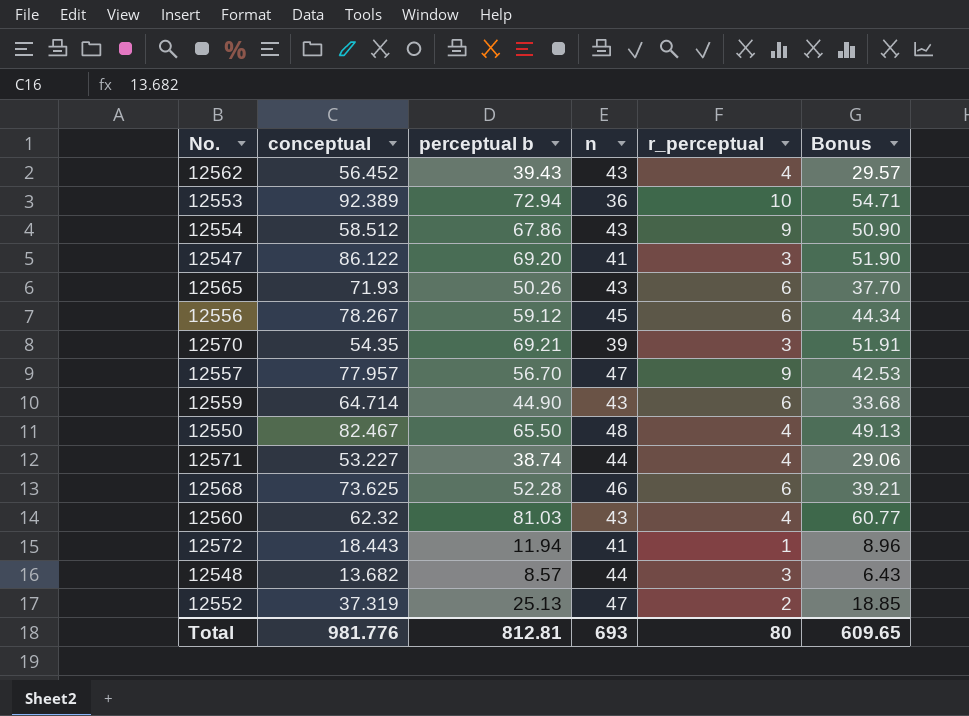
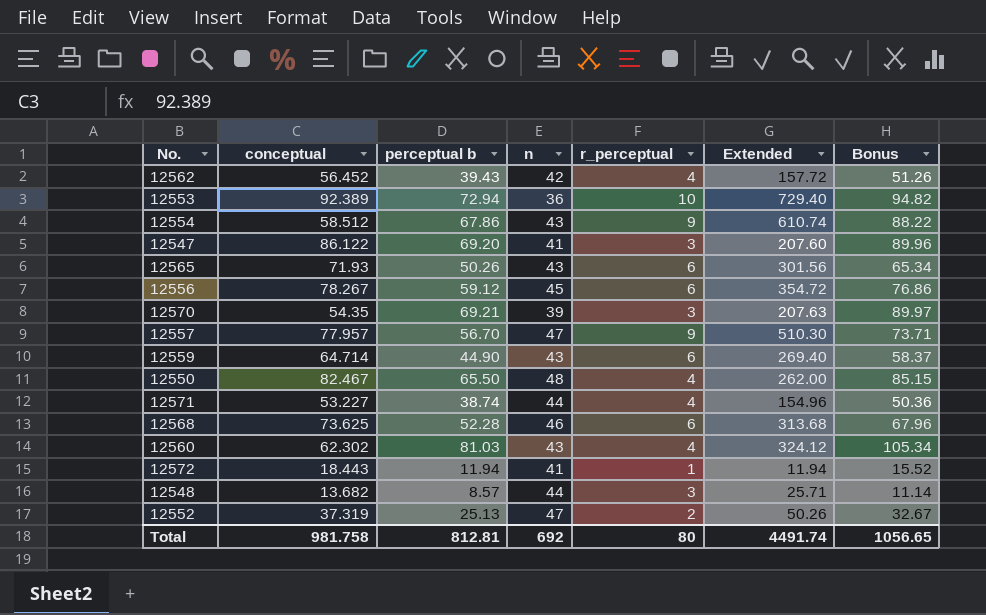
column Extended | formula: none -> [perceptual b] * [r_perceptual]
column Bonus | formula: [perceptual b] * 0.75 -> [perceptual b] * 1.3
12562 | n: 43 -> 42
12560 | conceptual: 62.32 -> 62.302
Total | conceptual: 981.776 -> 981.758
Total | n: 693 -> 692
Total | Bonus: 609.65 -> 1056.65

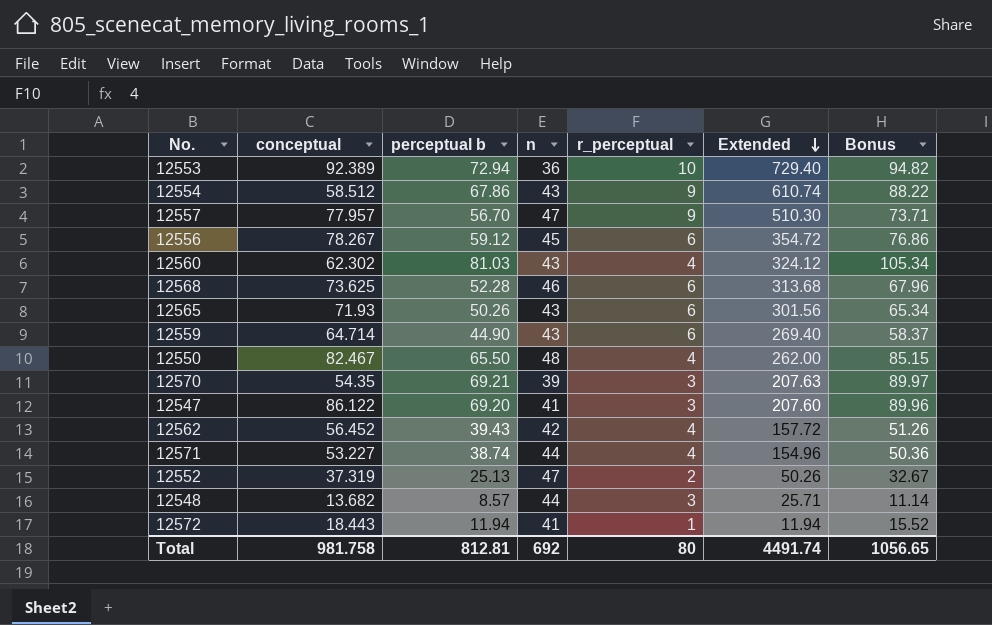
row order: none -> Extended descending

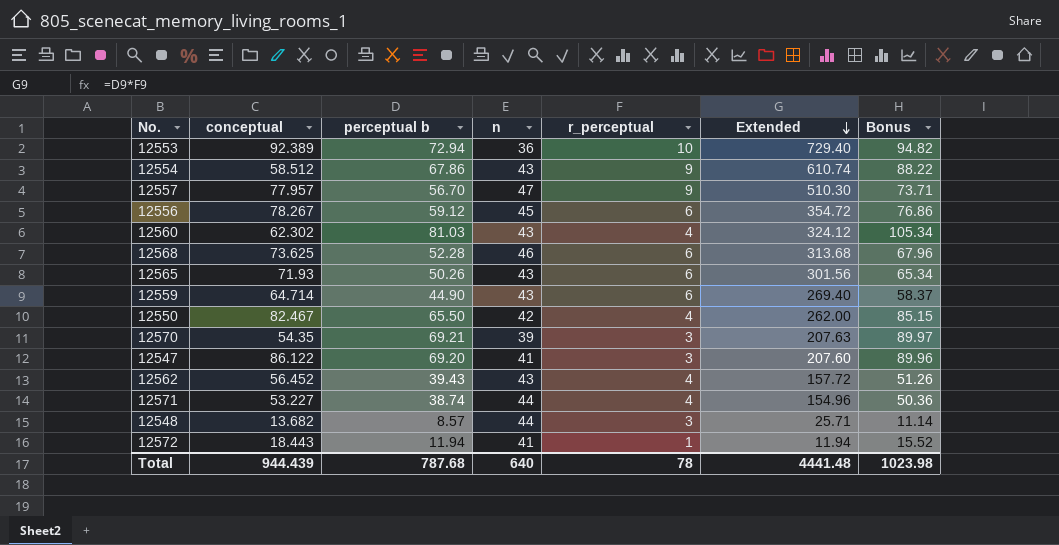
row 12552: 37.319 | 25.13 | 47 | 2 | 50.26 | 32.67 -> none
12550 | n: 48 -> 42
12562 | n: 42 -> 43
Total | conceptual: 981.758 -> 944.439
Total | perceptual b: 812.81 -> 787.68
Total | n: 692 -> 640
Total | r_perceptual: 80 -> 78
Total | Extended: 4491.74 -> 4441.48
Total | Bonus: 1056.65 -> 1023.98

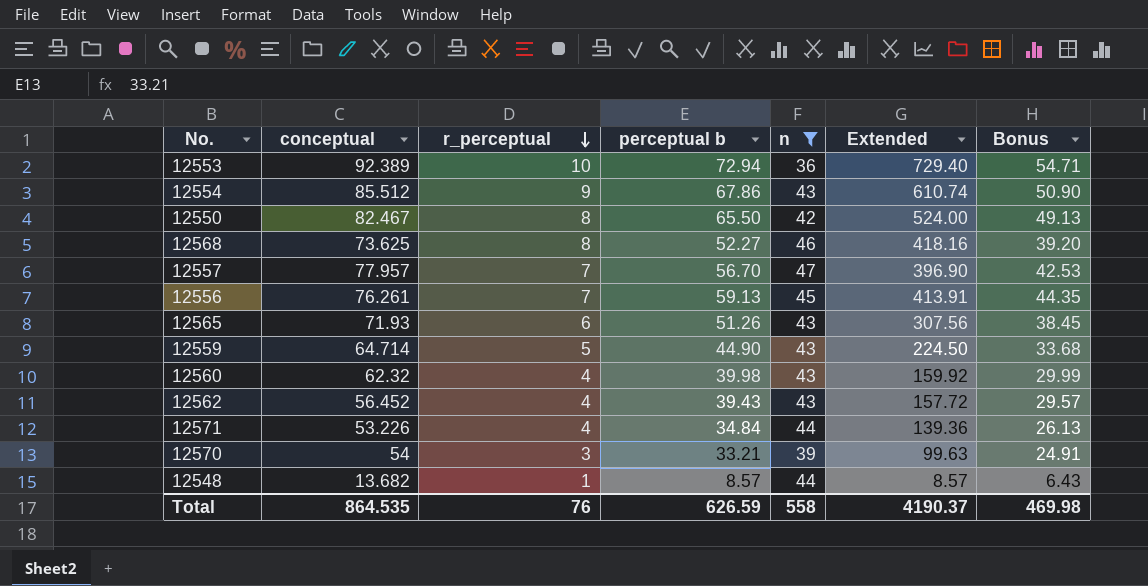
filter: none -> n != 41
row order: Extended descending -> r_perceptual descending
column r_perceptual | position: 5 -> 3
column Bonus | formula: [perceptual b] * 1.3 -> [perceptual b] * 0.75
12554 | conceptual: 58.512 -> 85.512
12550 | r_perceptual: 4 -> 8
12550 | Extended: 262.00 -> 524.00
12568 | r_perceptual: 6 -> 8
12568 | perceptual b: 52.28 -> 52.27
12568 | Extended: 313.68 -> 418.16
12557 | r_perceptual: 9 -> 7
12557 | Extended: 510.30 -> 396.90
12556 | conceptual: 78.267 -> 76.261
12556 | r_perceptual: 6 -> 7
12556 | perceptual b: 59.12 -> 59.13
12556 | Extended: 354.72 -> 413.91
12565 | perceptual b: 50.26 -> 51.26
12565 | Extended: 301.56 -> 307.56
12559 | r_perceptual: 6 -> 5
12559 | Extended: 269.40 -> 224.50
12560 | conceptual: 62.302 -> 62.32
12560 | perceptual b: 81.03 -> 39.98
12560 | Extended: 324.12 -> 159.92
12571 | conceptual: 53.227 -> 53.226
12571 | perceptual b: 38.74 -> 34.84
12571 | Extended: 154.96 -> 139.36
12570 | conceptual: 54.35 -> 54
12570 | perceptual b: 69.21 -> 33.21
12570 | Extended: 207.63 -> 99.63
12548 | r_perceptual: 3 -> 1
12548 | Extended: 25.71 -> 8.57
Total | conceptual: 944.439 -> 864.535
Total | r_perceptual: 78 -> 76
Total | perceptual b: 787.68 -> 626.59
Total | n: 640 -> 558
Total | Extended: 4441.48 -> 4190.37
Total | Bonus: 1023.98 -> 469.98

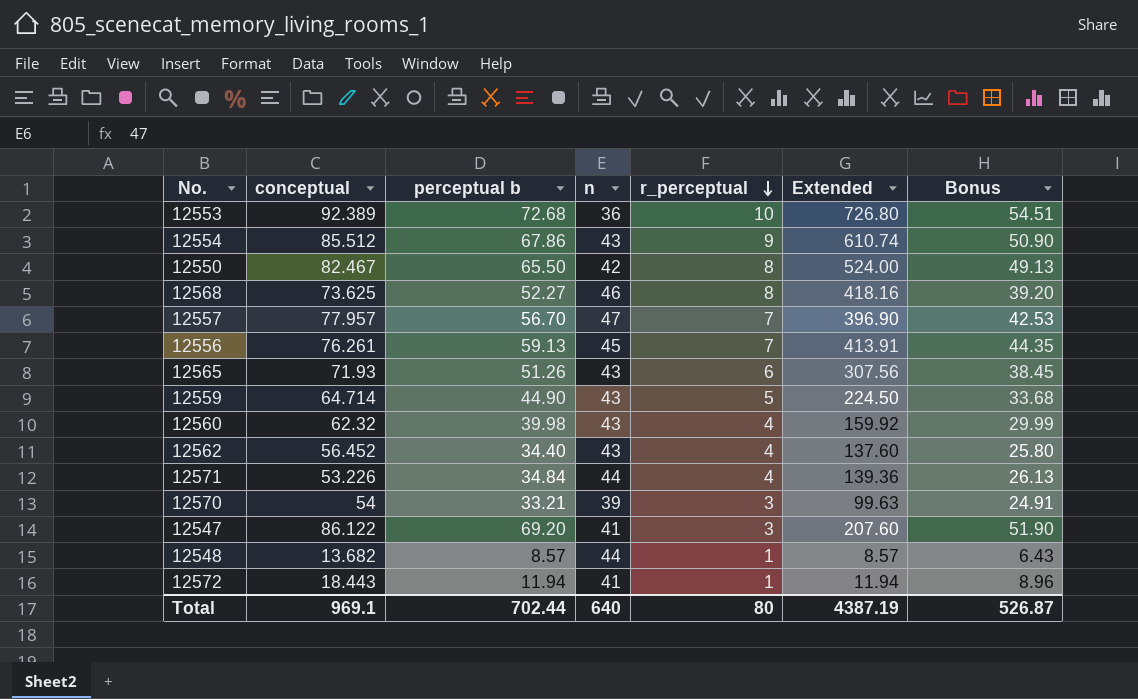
filter: n != 41 -> none
column r_perceptual | position: 3 -> 5
12553 | perceptual b: 72.94 -> 72.68
12553 | Extended: 729.40 -> 726.80
12553 | Bonus: 54.71 -> 54.51
12562 | perceptual b: 39.43 -> 34.40
12562 | Extended: 157.72 -> 137.60
12562 | Bonus: 29.57 -> 25.80
Total | conceptual: 864.535 -> 969.1
Total | perceptual b: 626.59 -> 702.44
Total | n: 558 -> 640
Total | r_perceptual: 76 -> 80
Total | Extended: 4190.37 -> 4387.19
Total | Bonus: 469.98 -> 526.87

